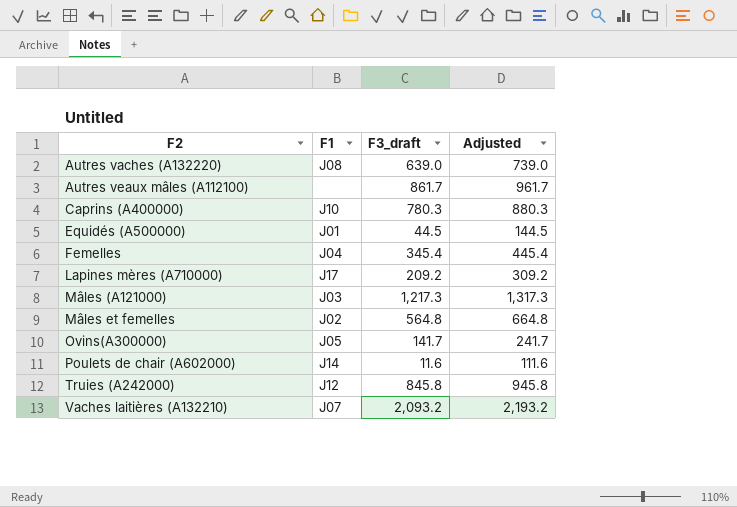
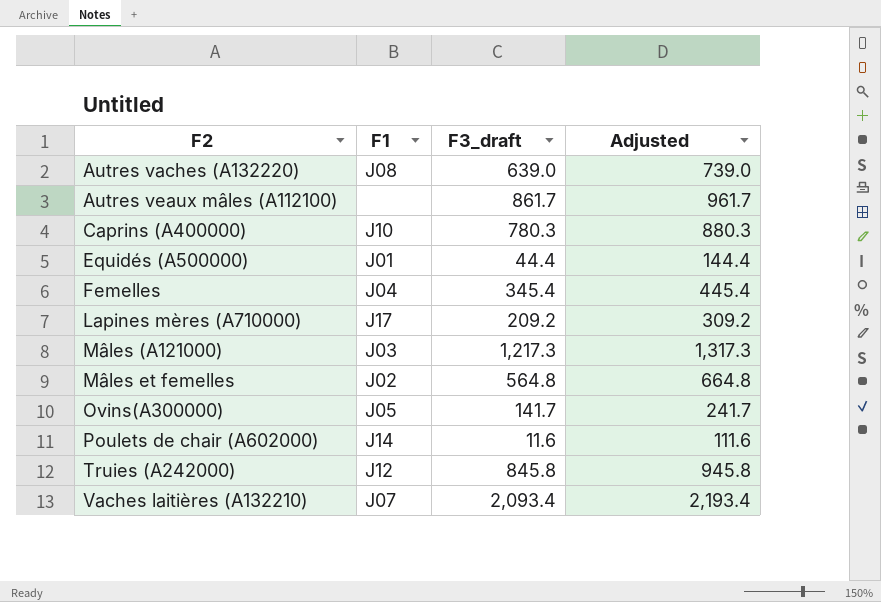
Equidés (A500000) | F3_draft: 44.5 -> 44.4
Equidés (A500000) | Adjusted: 144.5 -> 144.4
Vaches laitières (A132210) | F3_draft: 2,093.2 -> 2,093.4
Vaches laitières (A132210) | Adjusted: 2,193.2 -> 2,193.4

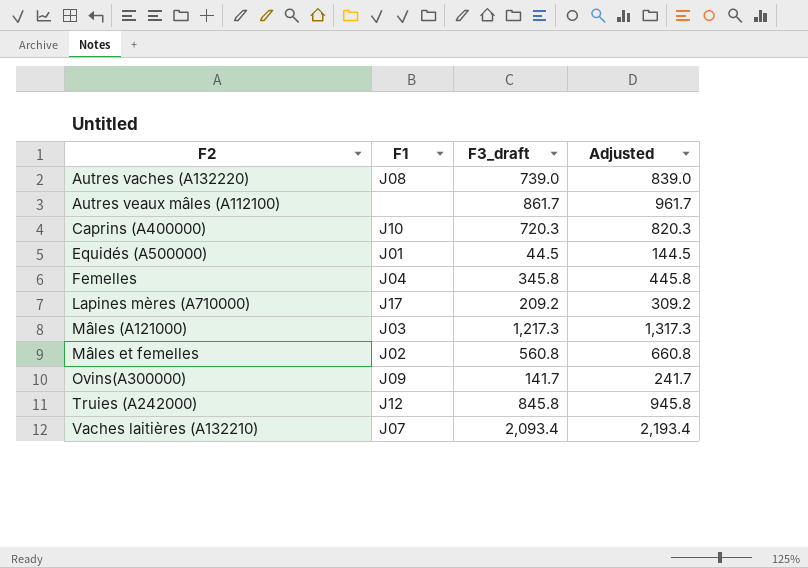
row Poulets de chair (A602000): J14 | 11.6 | 111.6 -> none
Autres vaches (A132220) | F3_draft: 639.0 -> 739.0
Autres vaches (A132220) | Adjusted: 739.0 -> 839.0
Caprins (A400000) | F3_draft: 780.3 -> 720.3
Caprins (A400000) | Adjusted: 880.3 -> 820.3
Equidés (A500000) | F3_draft: 44.4 -> 44.5
Equidés (A500000) | Adjusted: 144.4 -> 144.5
Femelles | F3_draft: 345.4 -> 345.8
Femelles | Adjusted: 445.4 -> 445.8
Mâles et femelles | F3_draft: 564.8 -> 560.8
Mâles et femelles | Adjusted: 664.8 -> 660.8
Ovins(A300000) | F1: J05 -> J09

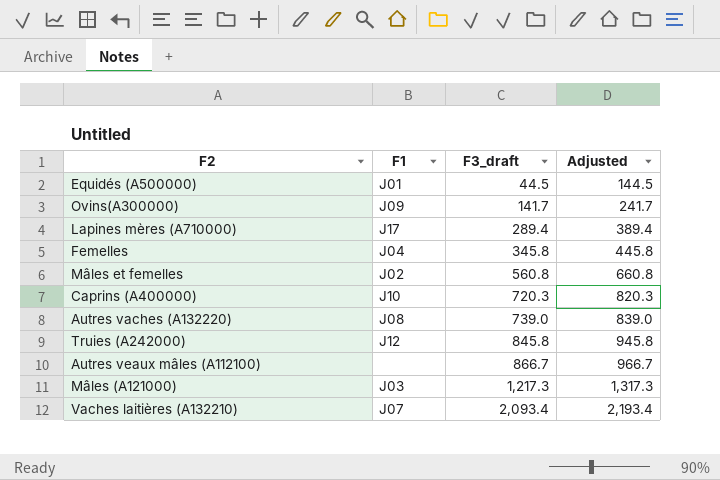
row order: F2 ascending -> F3_draft ascending
Lapines mères (A710000) | F3_draft: 209.2 -> 289.4
Lapines mères (A710000) | Adjusted: 309.2 -> 389.4
Autres veaux mâles (A112100) | F3_draft: 861.7 -> 866.7
Autres veaux mâles (A112100) | Adjusted: 961.7 -> 966.7

